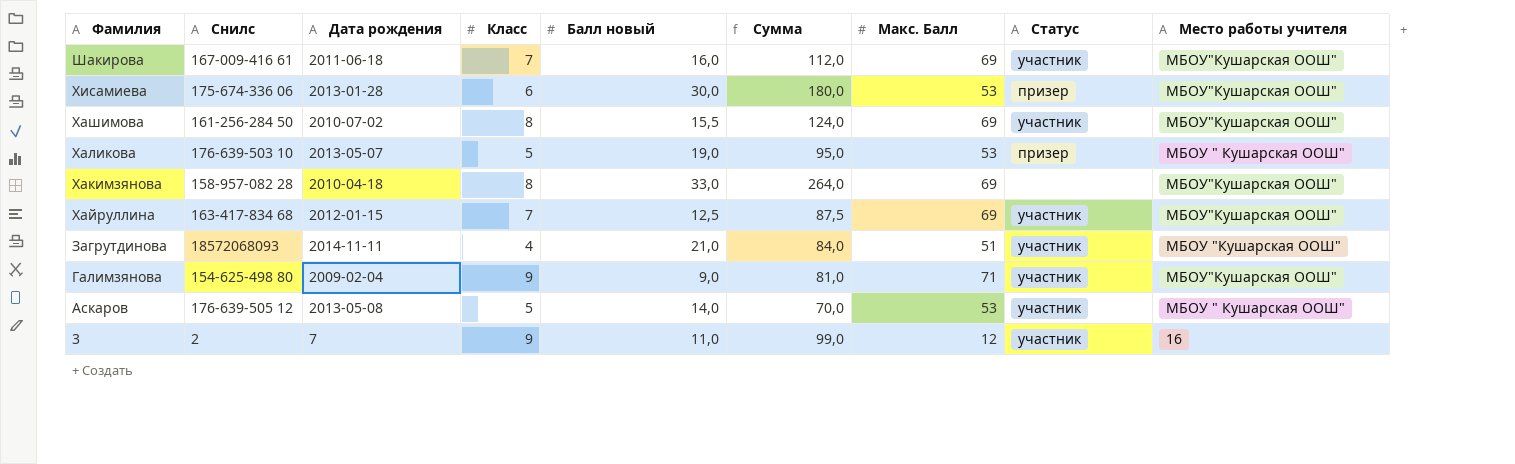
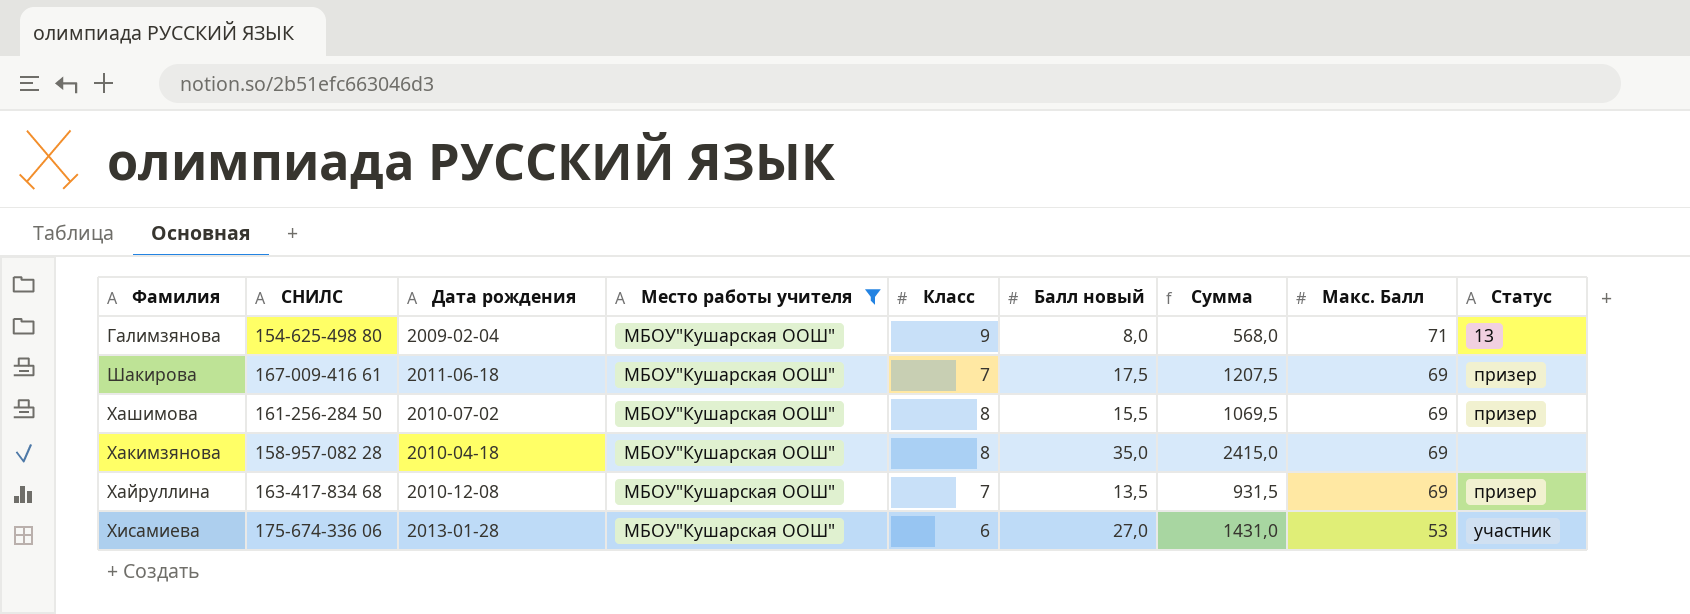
filter: none -> Место работы учителя = МБОУ"Кушарская ООШ"
row order: Фамилия descending -> Макс. Балл descending
column name: Снилс -> СНИЛС
column Место работы учителя | position: 9 -> 4
column Сумма | formula: [Класс] * [Балл новый] -> [Балл новый] * [Макс. Балл]
Галимзянова | Балл новый: 9,0 -> 8,0
Галимзянова | Статус: участник -> 13
Шакирова | Балл новый: 16,0 -> 17,5
Шакирова | Статус: участник -> призер
Хашимова | Статус: участник -> призер
Хакимзянова | Балл новый: 33,0 -> 35,0
Хайруллина | Дата рождения: 2012-01-15 -> 2010-12-08
Хайруллина | Балл новый: 12,5 -> 13,5
Хайруллина | Статус: участник -> призер
Хисамиева | Балл новый: 30,0 -> 27,0
Хисамиева | Статус: призер -> участник

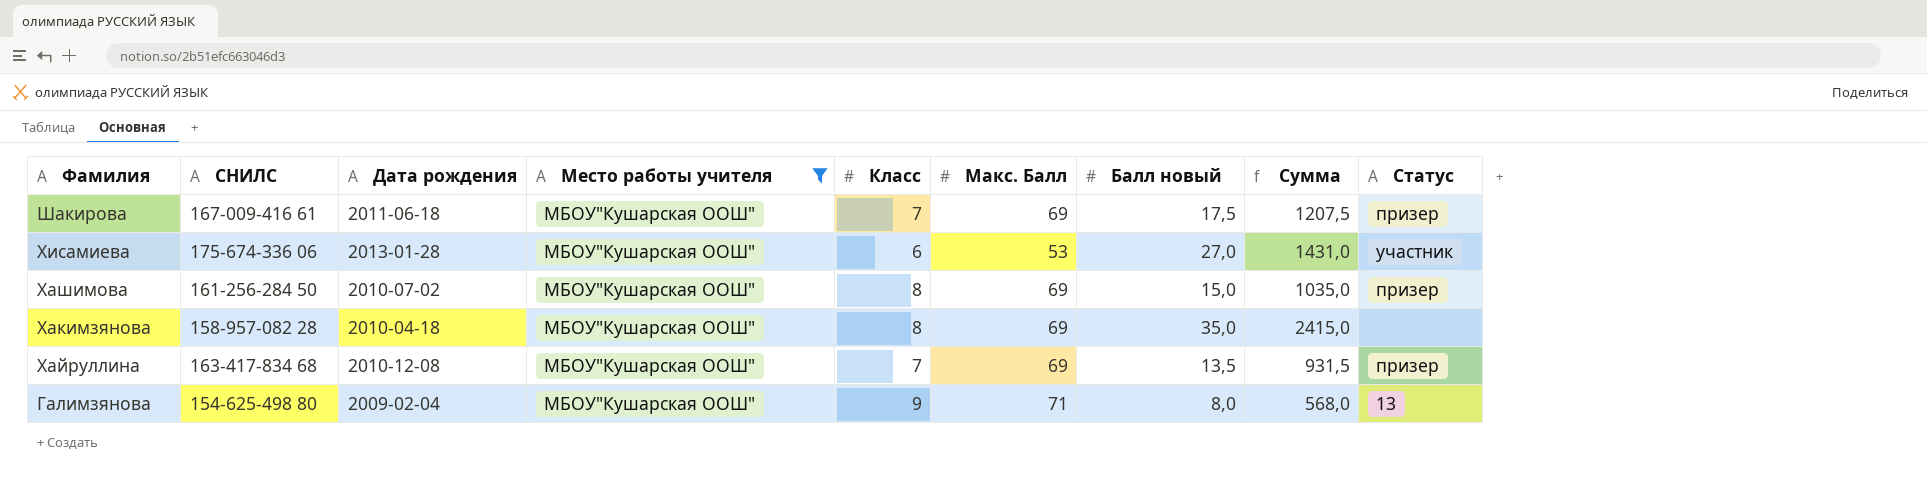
row order: Макс. Балл descending -> Фамилия descending
column Макс. Балл | position: 8 -> 6
Хашимова | Балл новый: 15,5 -> 15,0
Хашимова | Сумма: 1069,5 -> 1035,0

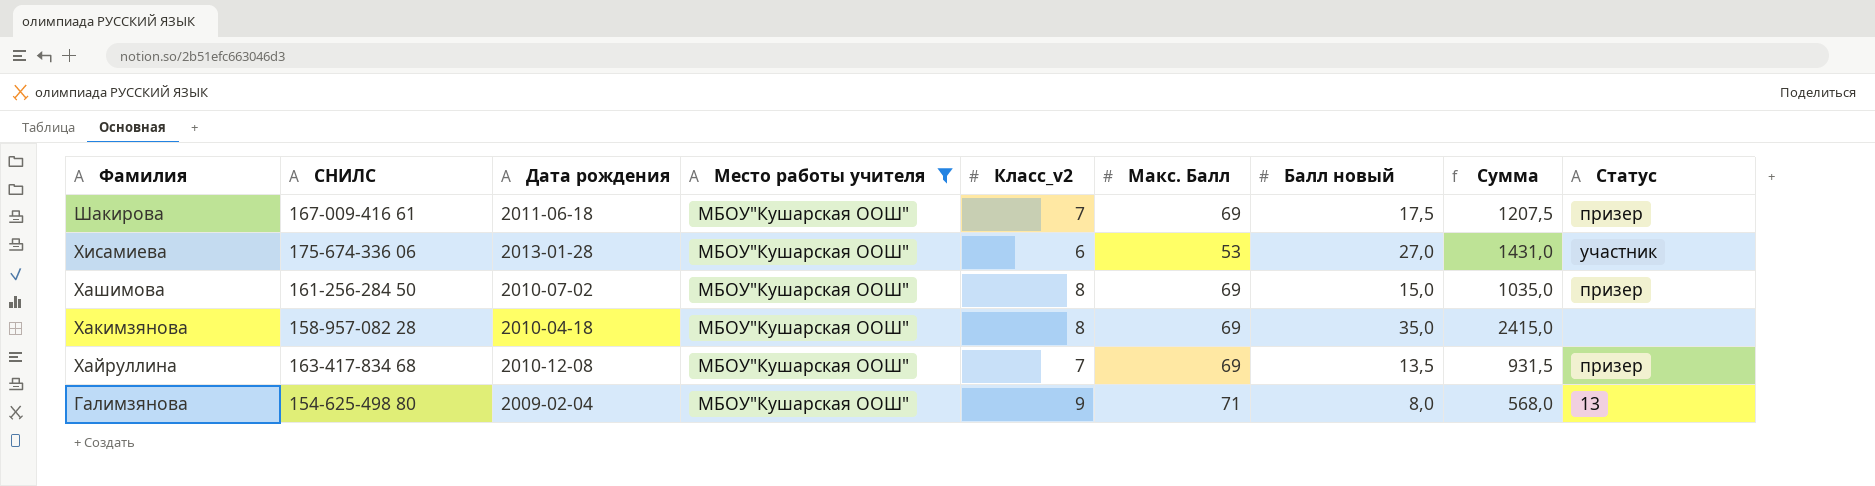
column name: Класс -> Класс_v2

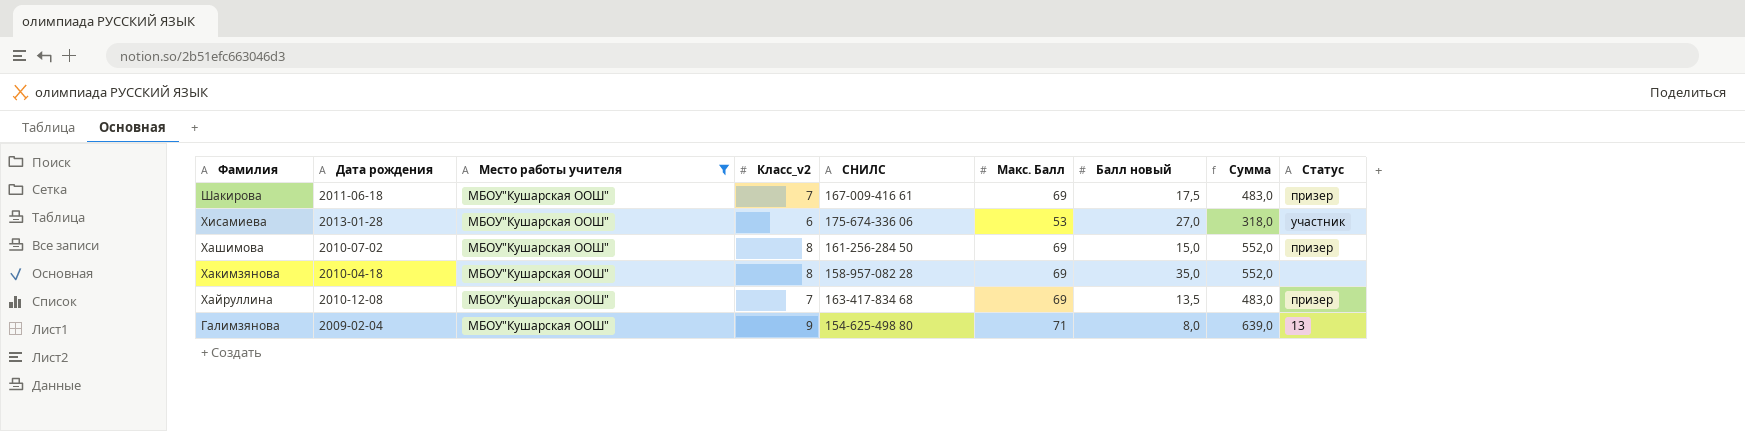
column СНИЛС | position: 2 -> 5
column Сумма | formula: [Макс. Балл] * [Балл новый] -> [Класс_v2] * [Макс. Балл]

